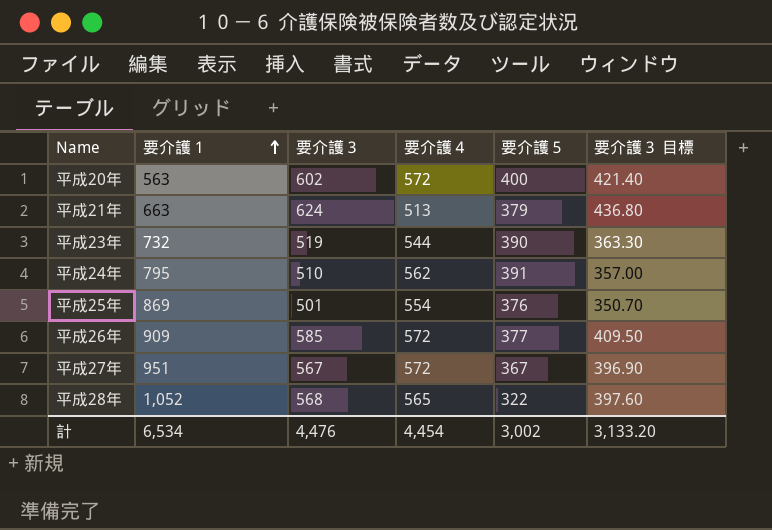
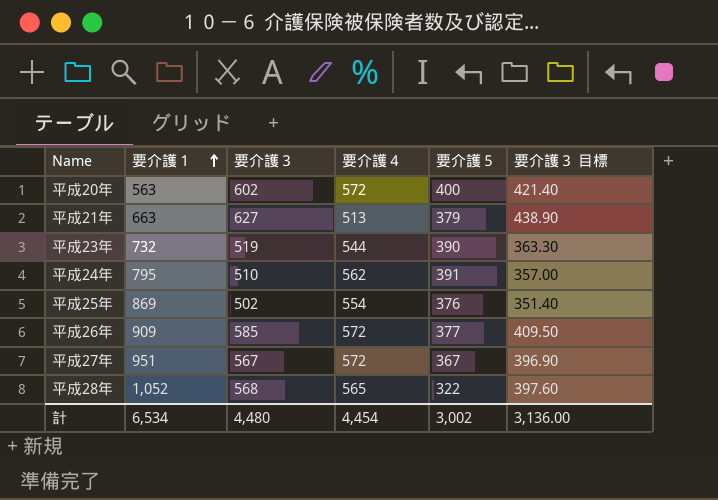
平成21年 | 要介護３: 624 -> 627
平成21年 | 要介護３ 目標: 436.80 -> 438.90
平成25年 | 要介護３: 501 -> 502
平成25年 | 要介護３ 目標: 350.70 -> 351.40
計 | 要介護３: 4,476 -> 4,480
計 | 要介護３ 目標: 3,133.20 -> 3,136.00

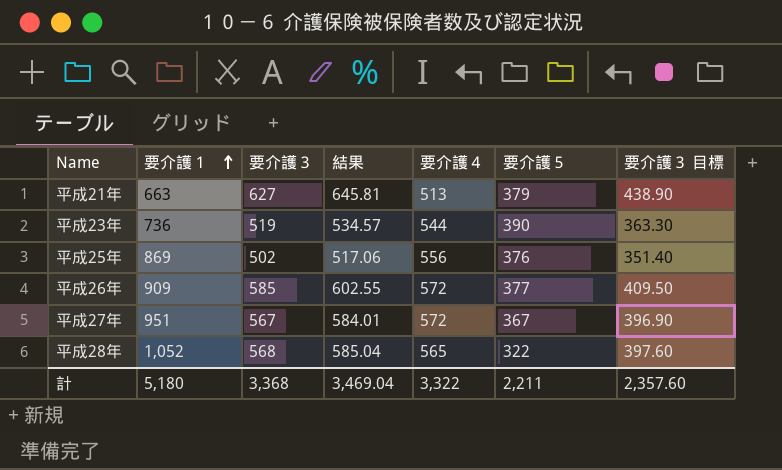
column 結果 | formula: none -> [要介護３] * 1.03
row 平成20年: 563 | 602 | 572 | 400 | 421.40 -> none
row 平成24年: 795 | 510 | 562 | 391 | 357.00 -> none
平成23年 | 要介護１: 732 -> 736
平成25年 | 要介護４: 554 -> 556
計 | 要介護１: 6,534 -> 5,180
計 | 要介護３: 4,480 -> 3,368
計 | 要介護４: 4,454 -> 3,322
計 | 要介護５: 3,002 -> 2,211
計 | 要介護３ 目標: 3,136.00 -> 2,357.60

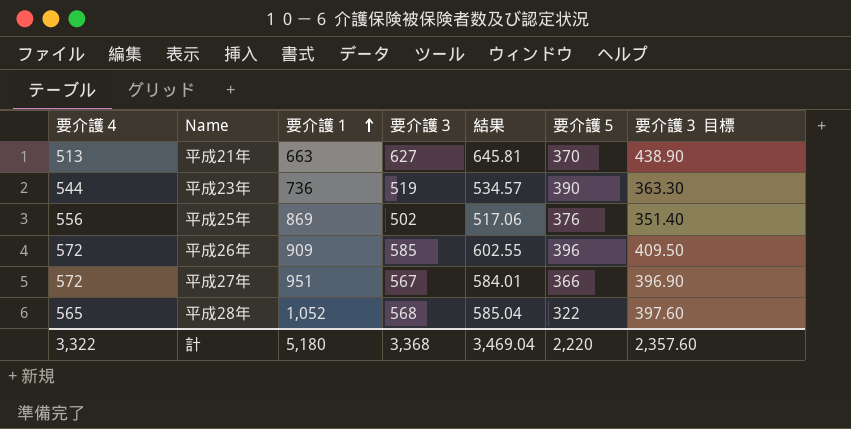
column 要介護４ | position: 5 -> 1
平成21年 | 要介護５: 379 -> 370
平成26年 | 要介護５: 377 -> 396
平成27年 | 要介護５: 367 -> 366
計 | 要介護５: 2,211 -> 2,220

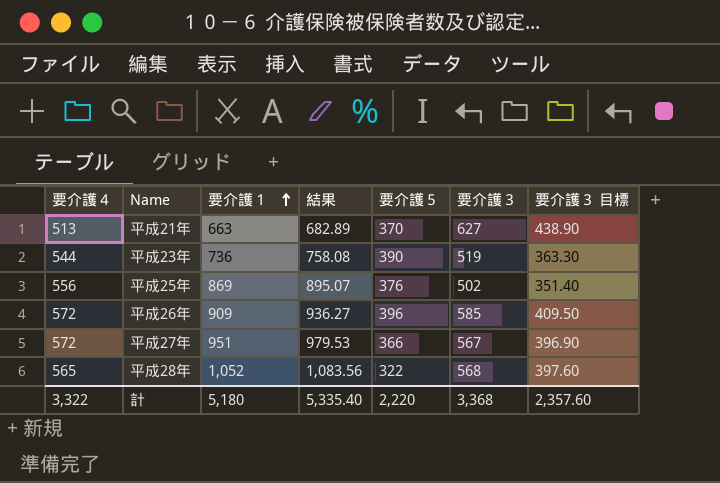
column 結果 | formula: [要介護３] * 1.03 -> [要介護１] * 1.03
column 要介護３ | position: 4 -> 6
計 | 結果: 3,469.04 -> 5,335.40

